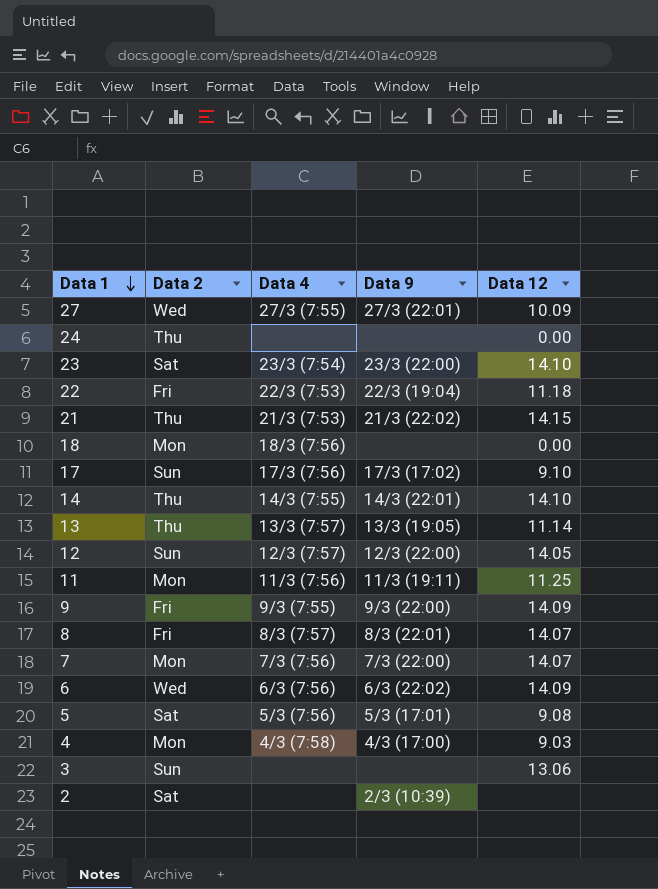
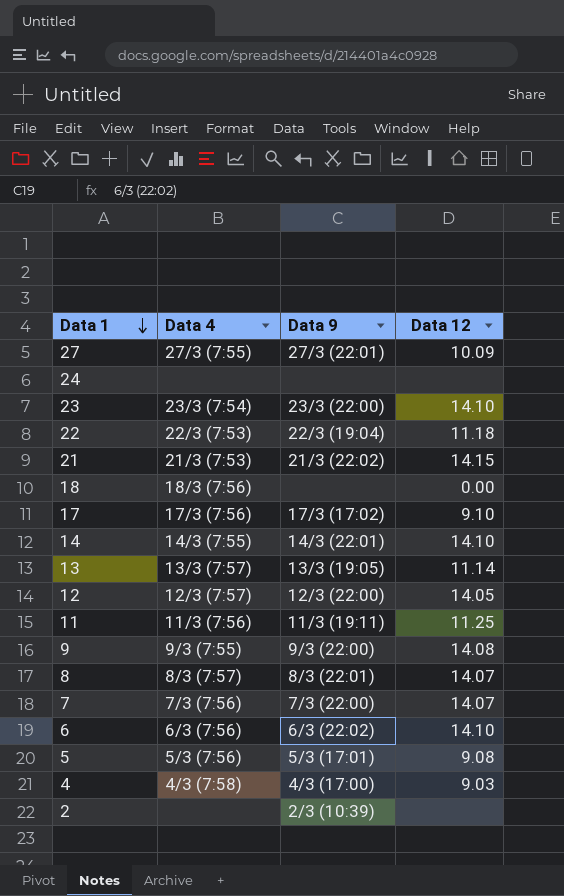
column Data 2 | position: 2 -> none
row 3: Sun | none | none | 13.06 -> none
24 | Data 12: 0.00 -> none
9 | Data 12: 14.09 -> 14.08
6 | Data 12: 14.09 -> 14.10

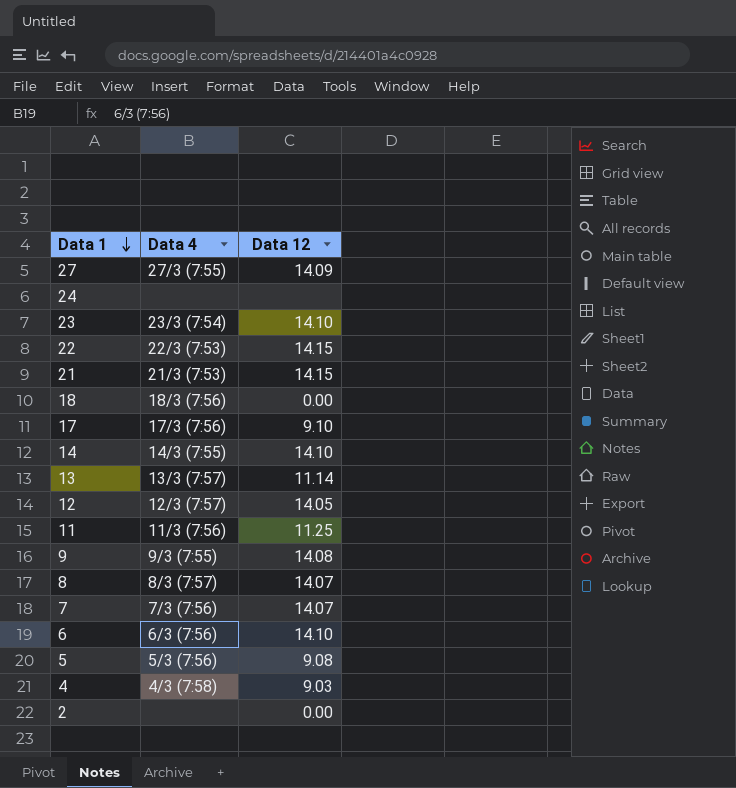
column Data 9 | position: 3 -> none
27 | Data 12: 10.09 -> 14.09
22 | Data 12: 11.18 -> 14.15
2 | Data 12: none -> 0.00

